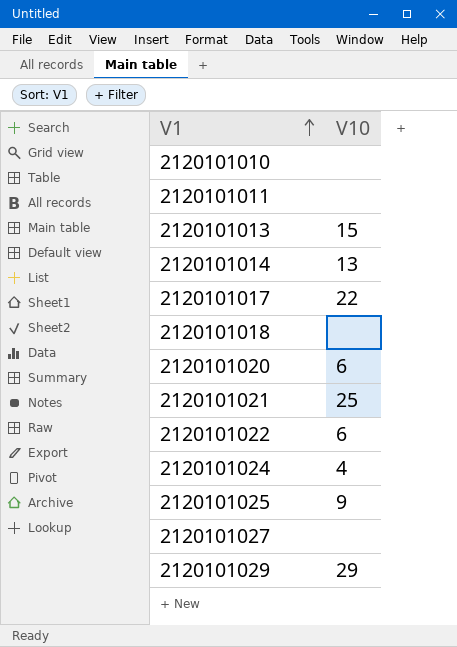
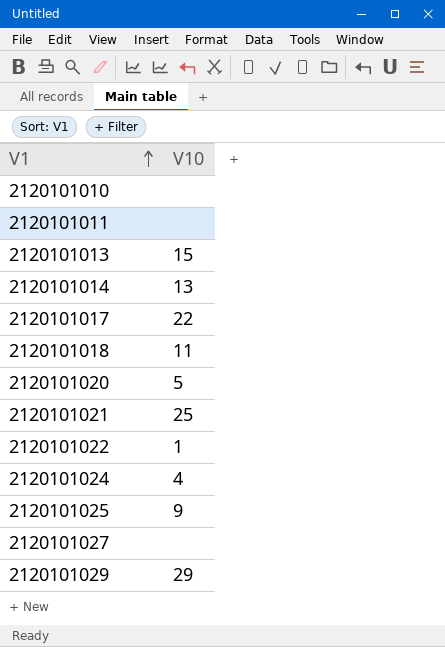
2120101018 | V10: none -> 11
2120101020 | V10: 6 -> 5
2120101022 | V10: 6 -> 1

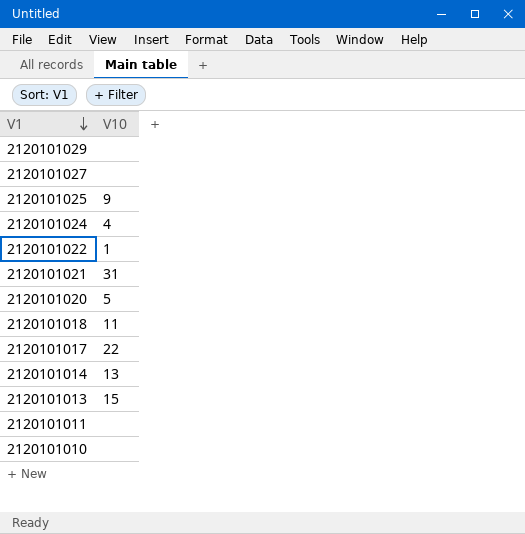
row order: V1 ascending -> V1 descending
2120101029 | V10: 29 -> none
2120101021 | V10: 25 -> 31

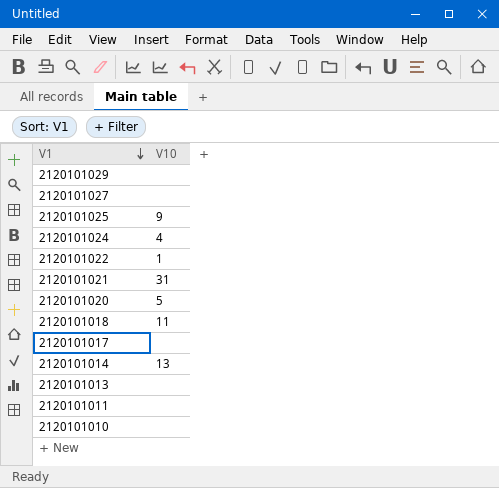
2120101017 | V10: 22 -> none
2120101013 | V10: 15 -> none

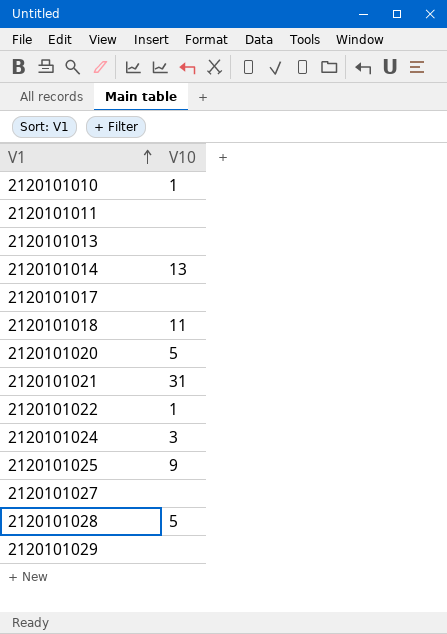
row order: V1 descending -> V1 ascending
2120101010 | V10: none -> 1
2120101024 | V10: 4 -> 3
row 2120101028: none -> 5

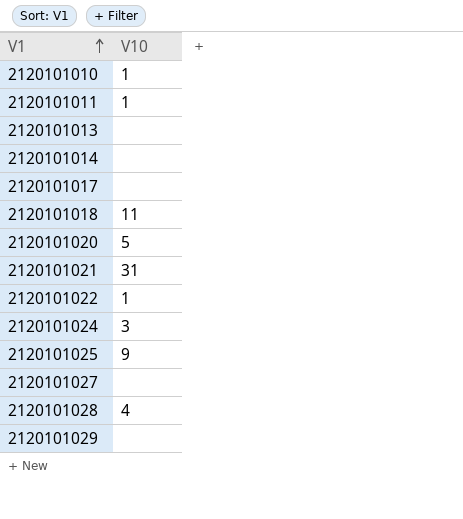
2120101011 | V10: none -> 1
2120101014 | V10: 13 -> none
2120101028 | V10: 5 -> 4

